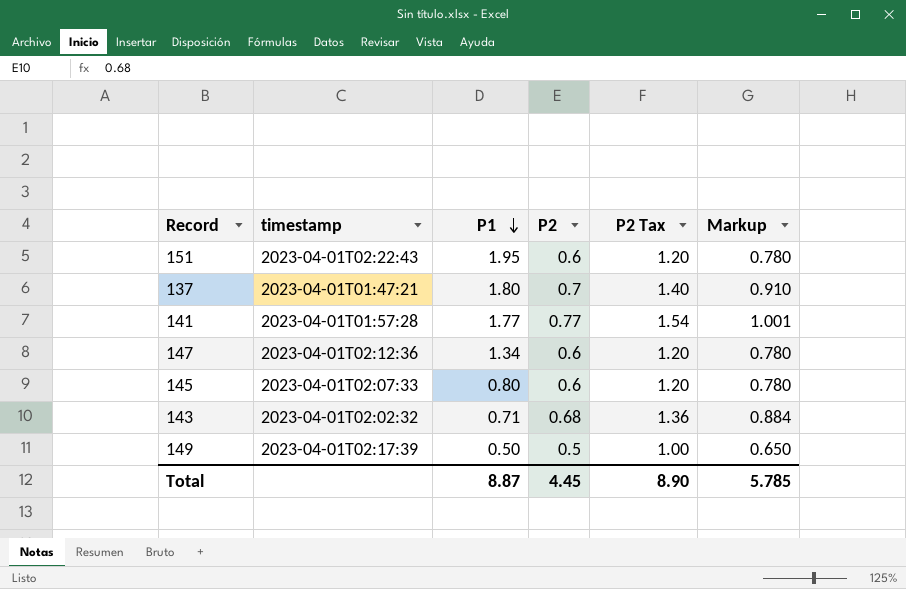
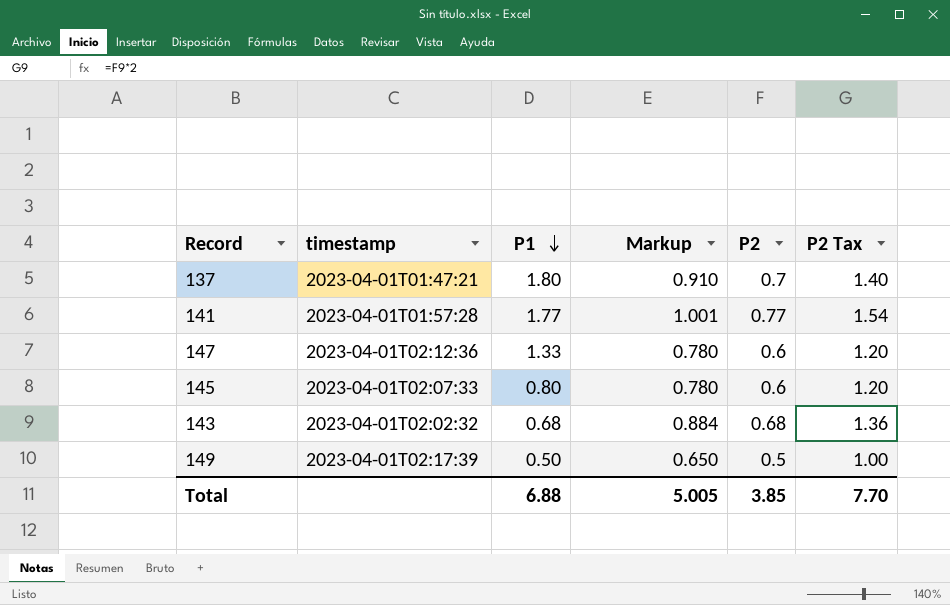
column Markup | position: 6 -> 4
row 151: 2023-04-01T02:22:43 | 1.95 | 0.6 | 1.20 | 0.780 -> none
147 | P1: 1.34 -> 1.33
143 | P1: 0.71 -> 0.68
Total | P1: 8.87 -> 6.88
Total | Markup: 5.785 -> 5.005
Total | P2: 4.45 -> 3.85
Total | P2 Tax: 8.90 -> 7.70

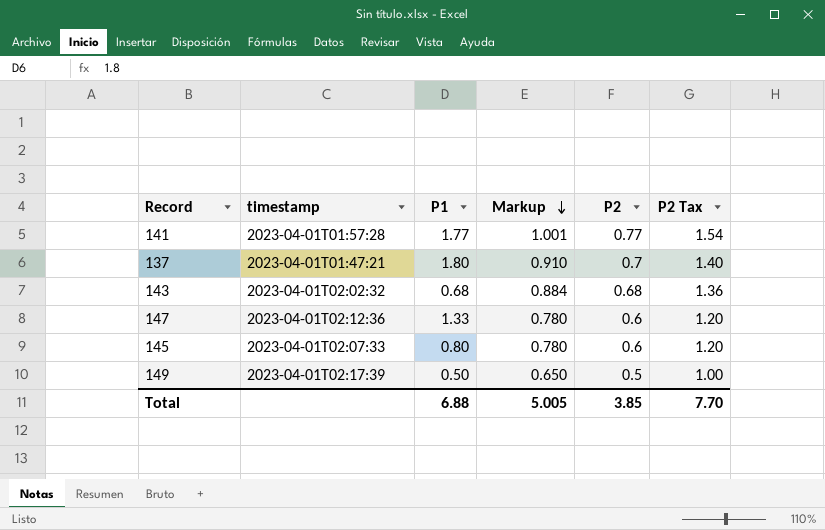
row order: P1 descending -> Markup descending

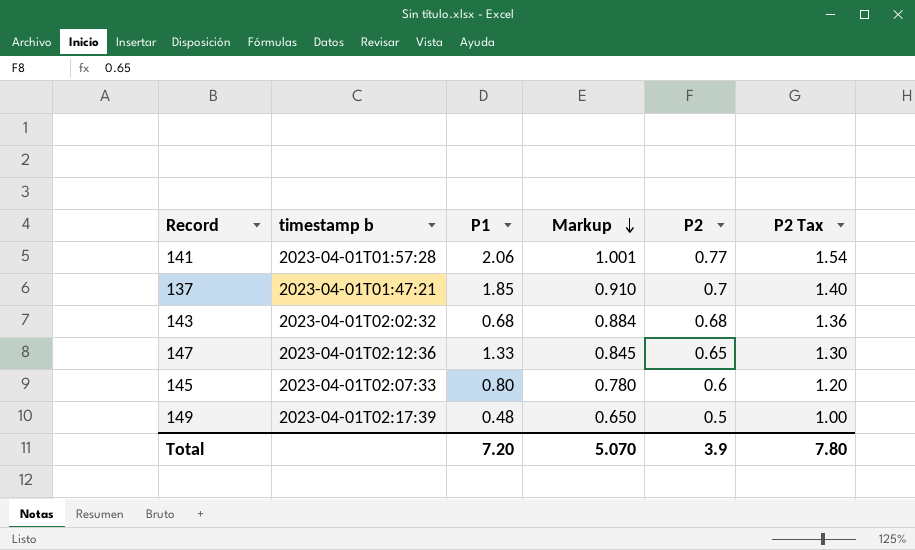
column name: timestamp -> timestamp b
141 | P1: 1.77 -> 2.06
137 | P1: 1.80 -> 1.85
147 | Markup: 0.780 -> 0.845
147 | P2: 0.6 -> 0.65
147 | P2 Tax: 1.20 -> 1.30
149 | P1: 0.50 -> 0.48
Total | P1: 6.88 -> 7.20
Total | Markup: 5.005 -> 5.070
Total | P2: 3.85 -> 3.9
Total | P2 Tax: 7.70 -> 7.80

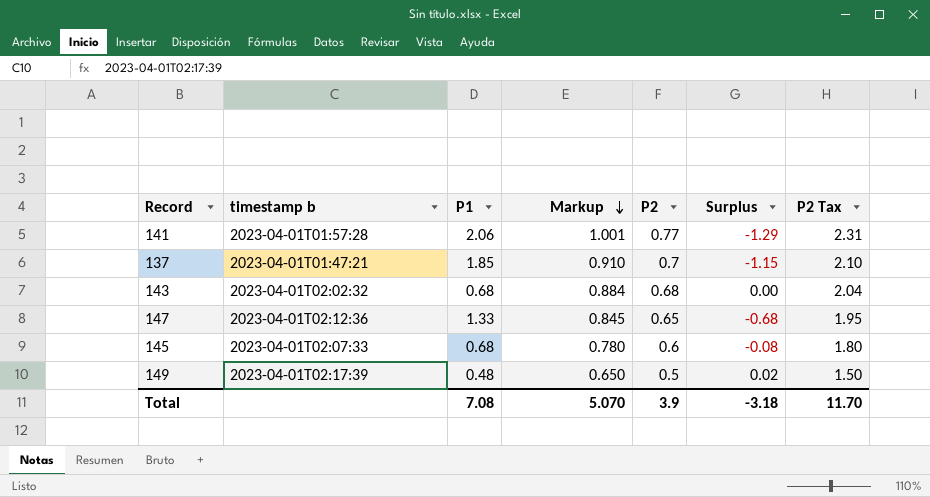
column Surplus | formula: none -> [P2] - [P1]
column P2 Tax | formula: [P2] * 2 -> [P2] * 3
145 | P1: 0.80 -> 0.68
Total | P1: 7.20 -> 7.08
Total | P2 Tax: 7.80 -> 11.70

